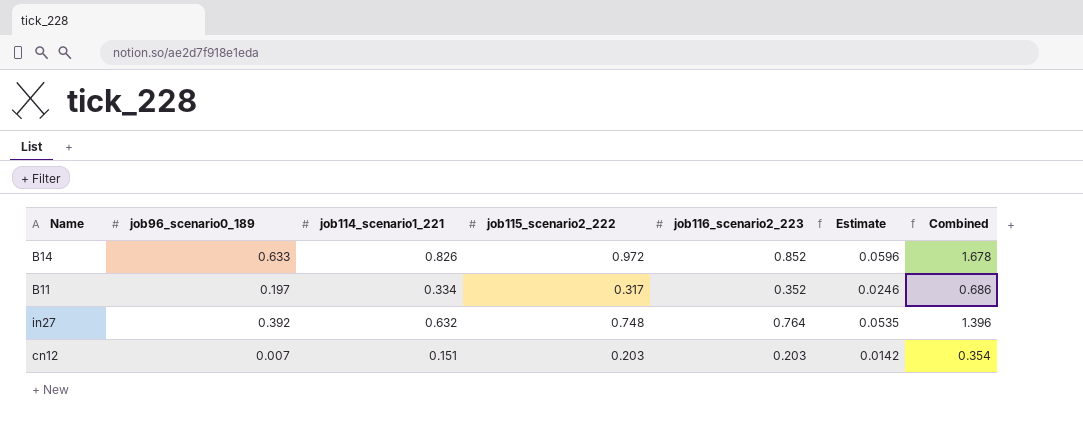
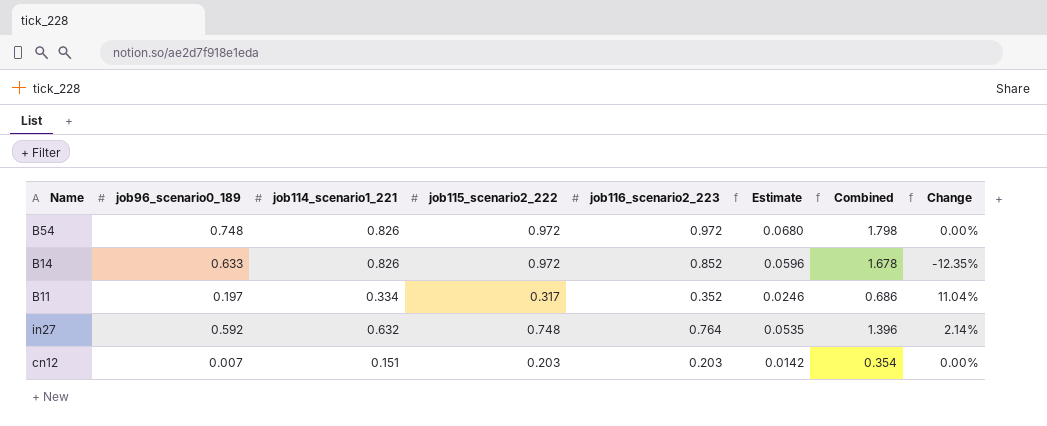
column Change | formula: none -> ([job116_scenario2_223] - [job115_scenario2_222]) / [job115_scenario2_222]
row B54: none -> 0.748 | 0.826 | 0.972 | 0.972 | 0.0680 | 1.798 | 0.00%
in27 | job96_scenario0_189: 0.392 -> 0.592

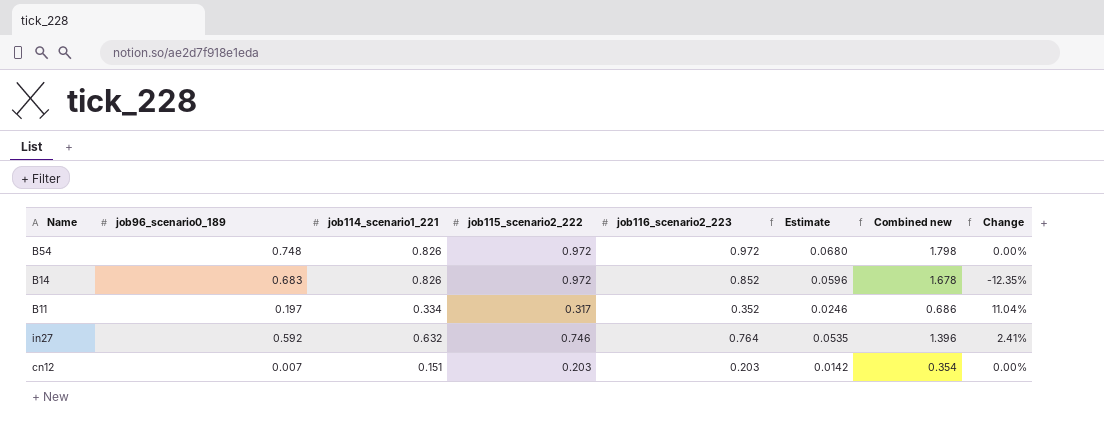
column name: Combined -> Combined new
B14 | job96_scenario0_189: 0.633 -> 0.683
in27 | job115_scenario2_222: 0.748 -> 0.746
in27 | Change: 2.14% -> 2.41%

